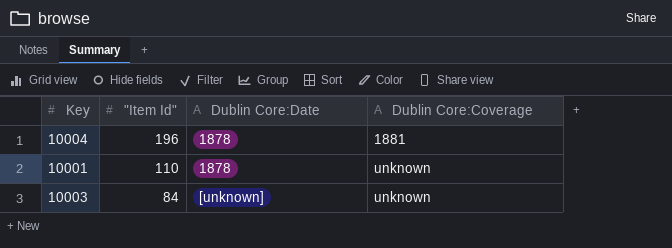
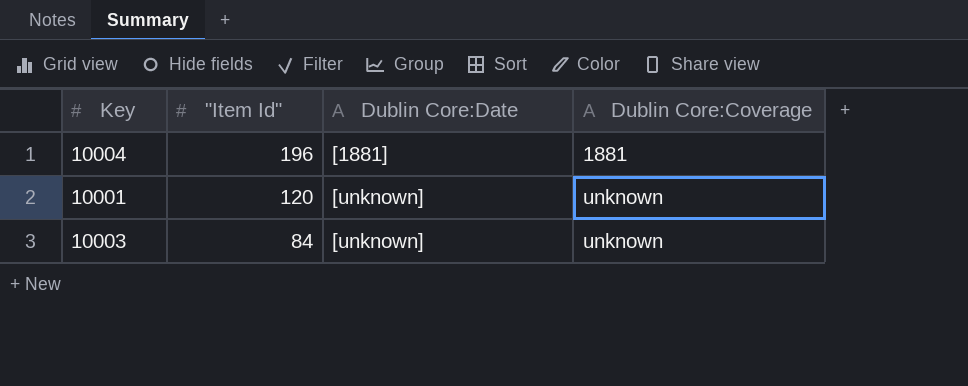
10004 | Dublin Core:Date: 1878 -> [1881]
10001 | "Item Id": 110 -> 120
10001 | Dublin Core:Date: 1878 -> [unknown]

